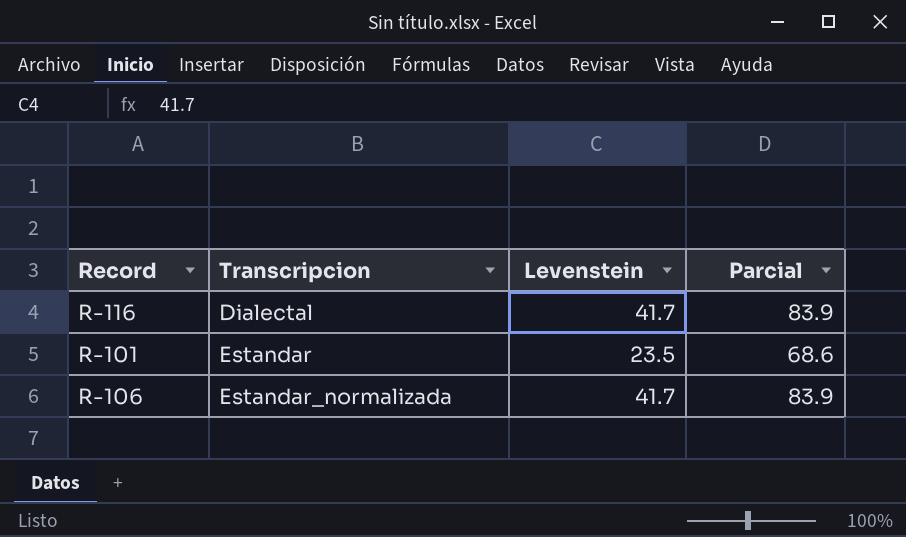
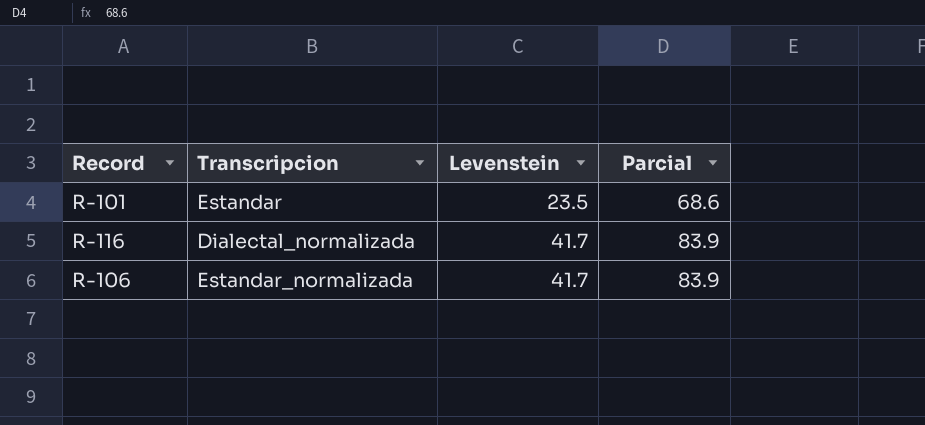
row order: Transcripcion ascending -> Levenstein ascending
R-116 | Transcripcion: Dialectal -> Dialectal_normalizada

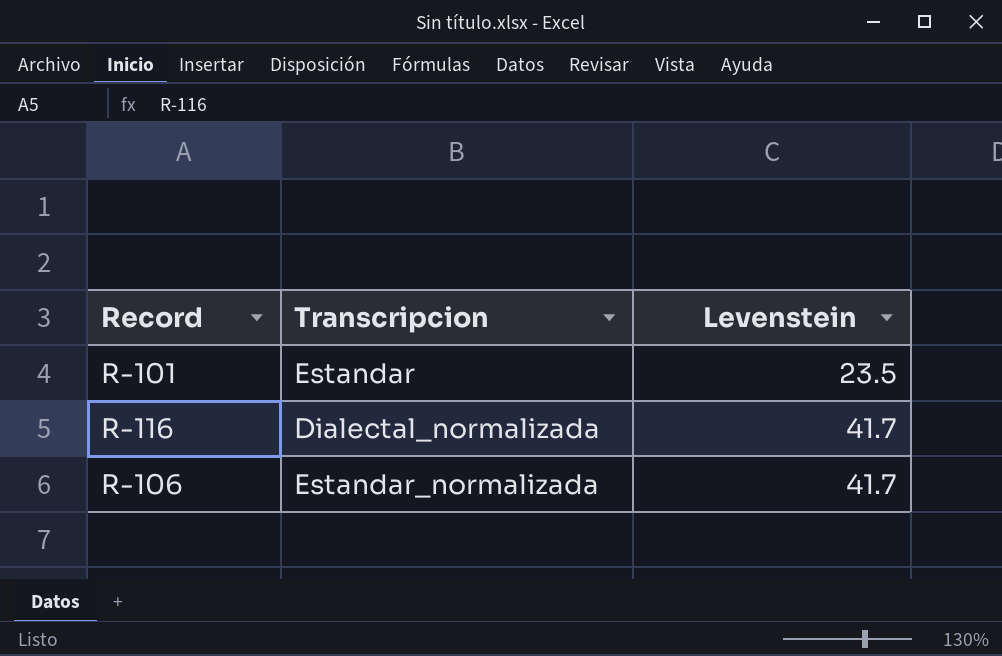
column Parcial | position: 4 -> none

